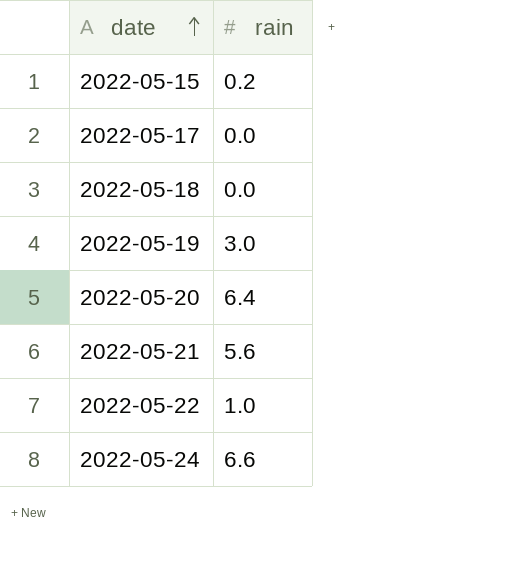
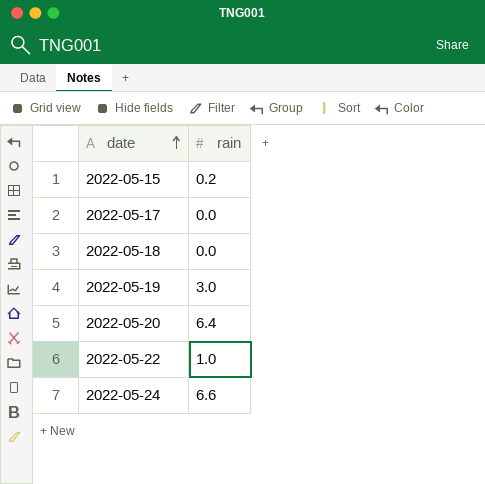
row 2022-05-21: 5.6 -> none

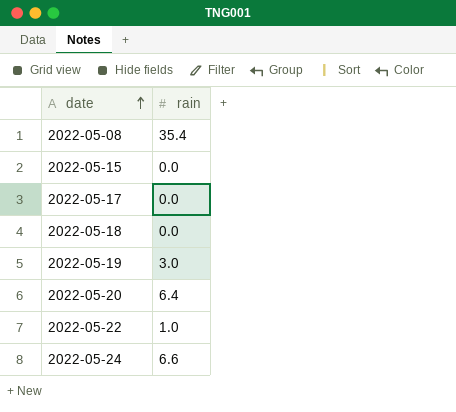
row 2022-05-08: none -> 35.4
2022-05-15 | rain: 0.2 -> 0.0

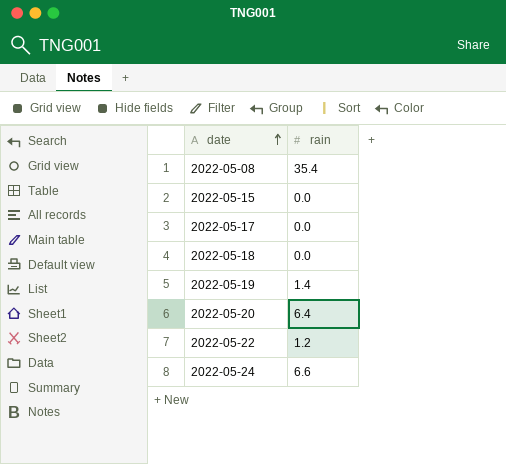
2022-05-19 | rain: 3.0 -> 1.4
2022-05-22 | rain: 1.0 -> 1.2

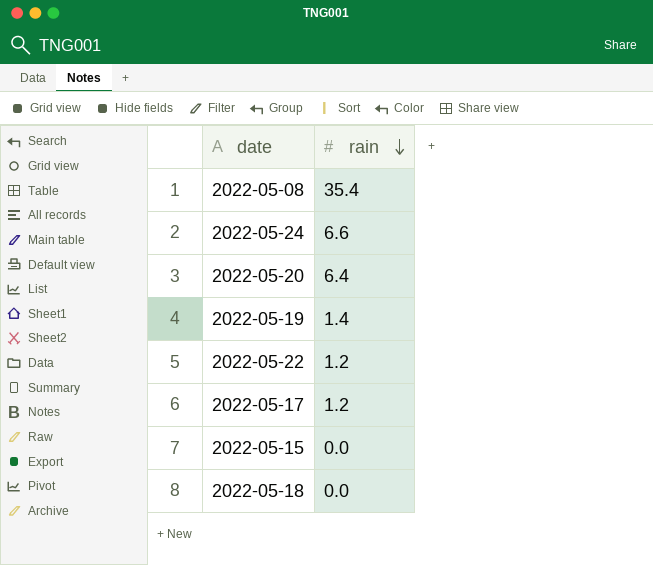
row order: date ascending -> rain descending
2022-05-17 | rain: 0.0 -> 1.2

